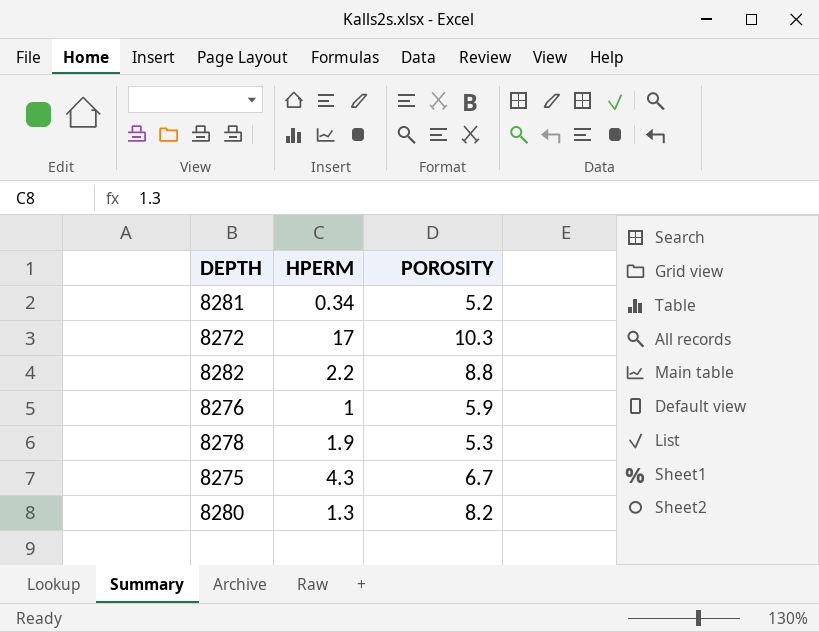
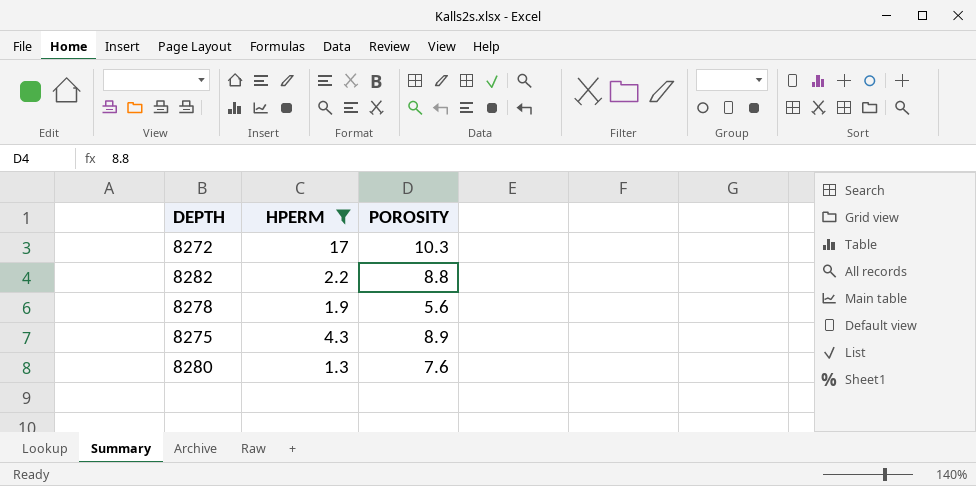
filter: none -> HPERM >= 1.3
8278 | POROSITY: 5.3 -> 5.6
8275 | POROSITY: 6.7 -> 8.9
8280 | POROSITY: 8.2 -> 7.6

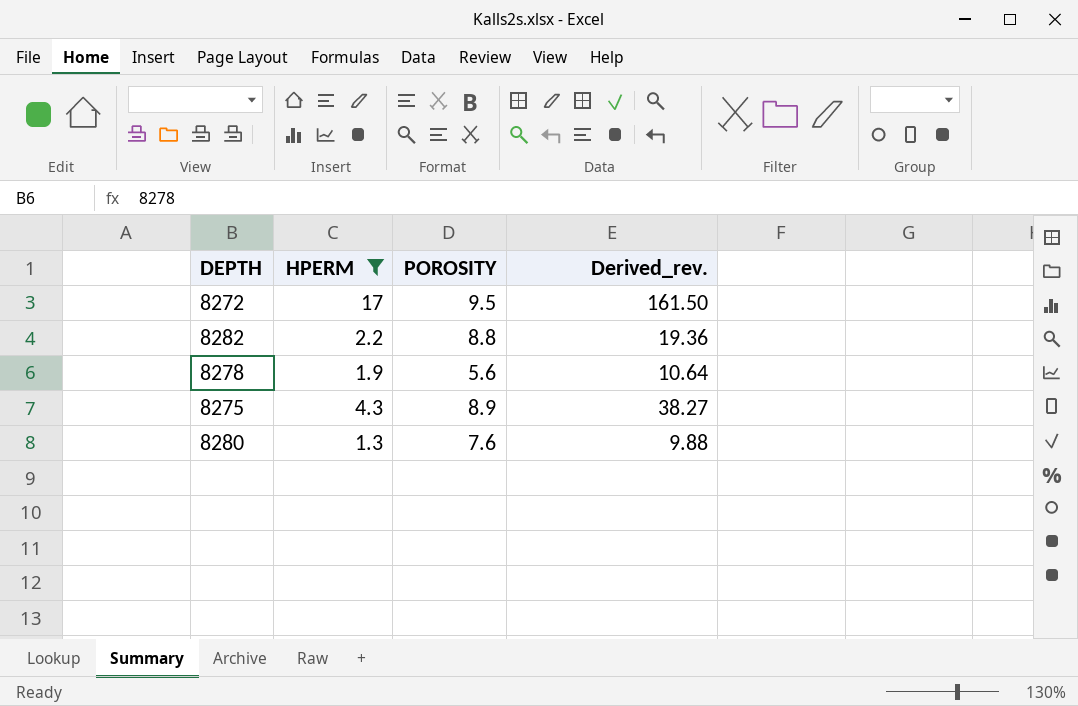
column Derived_rev. | formula: none -> [HPERM] * [POROSITY]
8272 | POROSITY: 10.3 -> 9.5

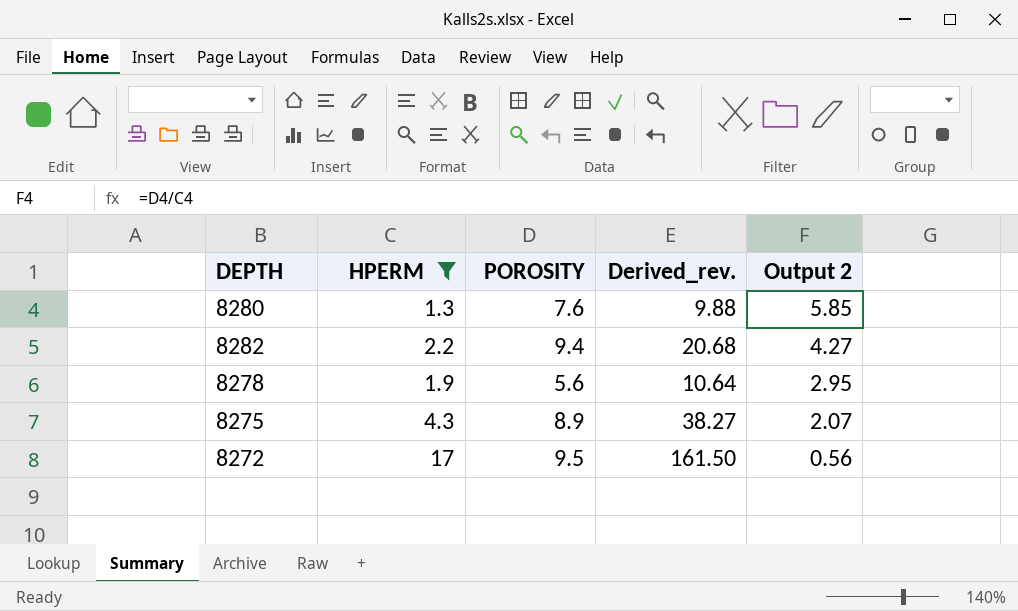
row order: none -> Output 2 descending
column Output 2 | formula: none -> [POROSITY] / [HPERM]
8282 | POROSITY: 8.8 -> 9.4
8282 | Derived_rev.: 19.36 -> 20.68

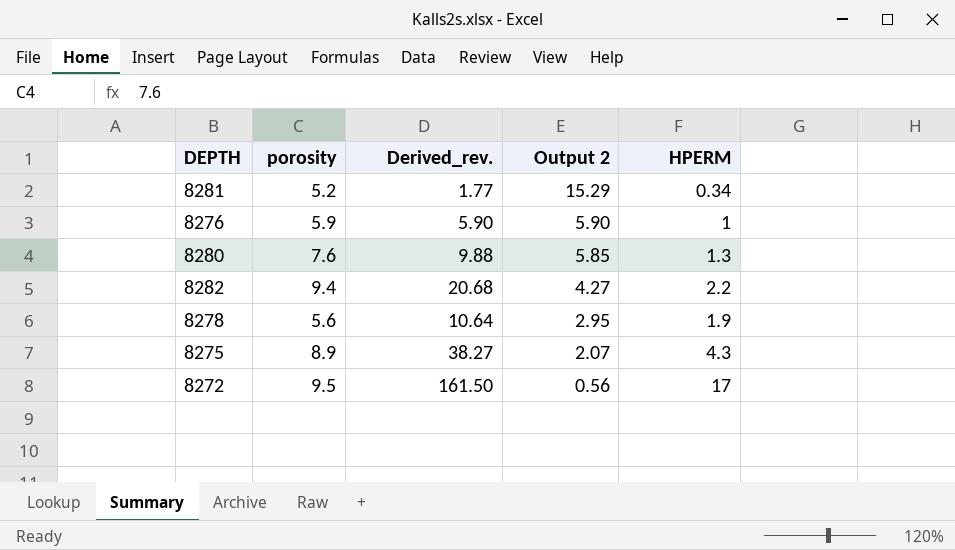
filter: HPERM >= 1.3 -> none
column name: POROSITY -> porosity
column HPERM | position: 2 -> 5

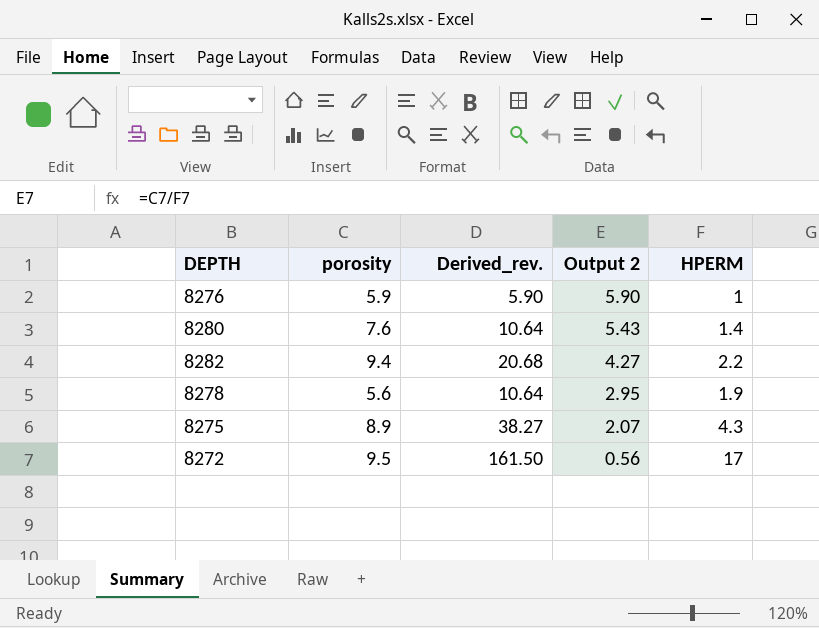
row 8281: 5.2 | 1.77 | 15.29 | 0.34 -> none
8280 | Derived_rev.: 9.88 -> 10.64
8280 | Output 2: 5.85 -> 5.43
8280 | HPERM: 1.3 -> 1.4

